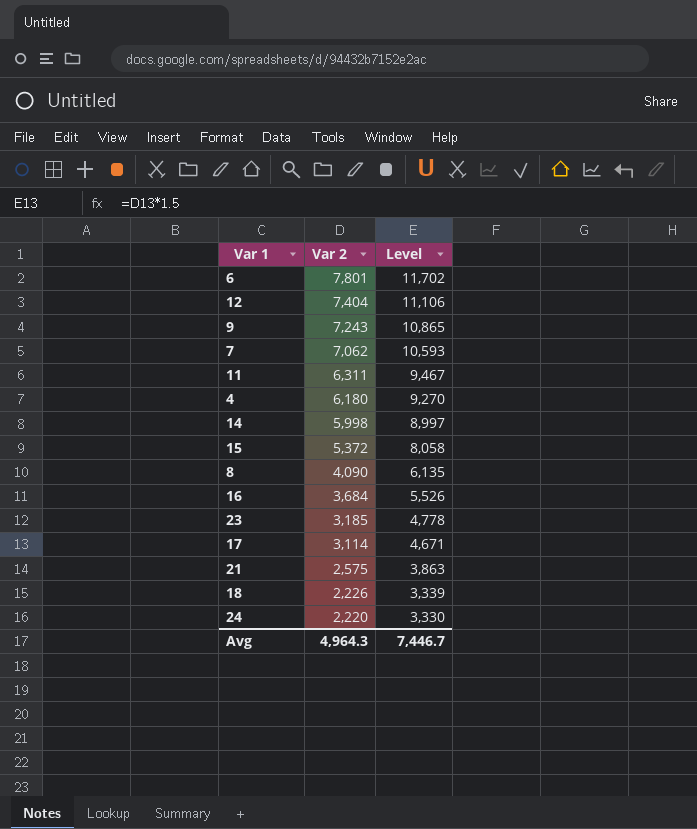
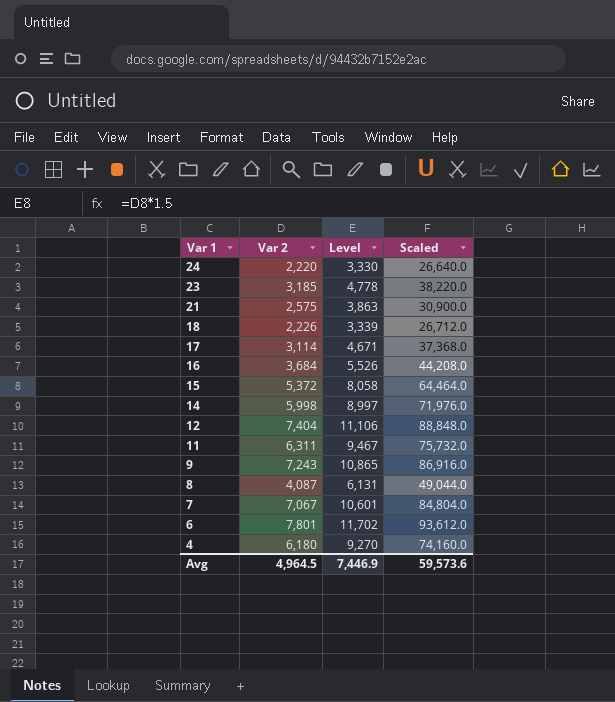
row order: Var 2 descending -> Var 1 descending
column Scaled | formula: none -> [Var 2] * 12
8 | Var 2: 4,090 -> 4,087
8 | Level: 6,135 -> 6,131
7 | Var 2: 7,062 -> 7,067
7 | Level: 10,593 -> 10,601
Avg | Var 2: 4,964.3 -> 4,964.5
Avg | Level: 7,446.7 -> 7,446.9

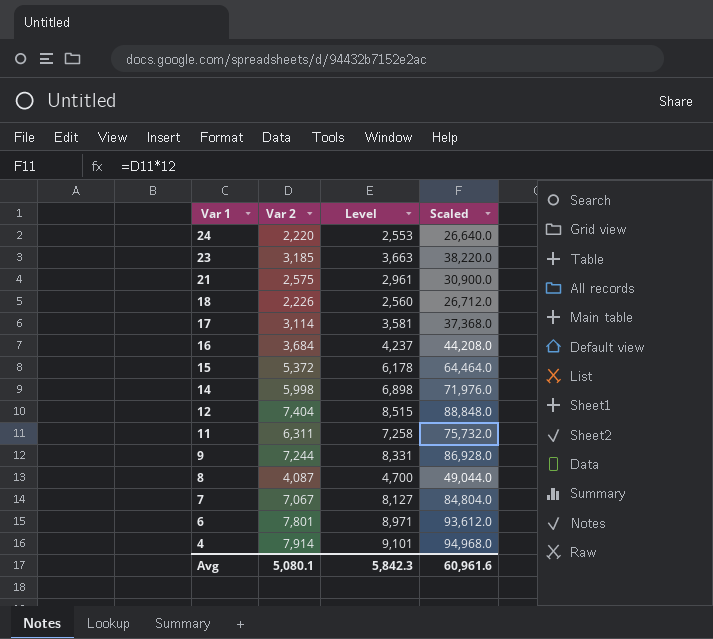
column Level | formula: [Var 2] * 1.5 -> [Var 2] * 1.15
9 | Var 2: 7,243 -> 7,244
9 | Scaled: 86,916.0 -> 86,928.0
4 | Var 2: 6,180 -> 7,914
4 | Scaled: 74,160.0 -> 94,968.0
Avg | Var 2: 4,964.5 -> 5,080.1
Avg | Level: 7,446.9 -> 5,842.3
Avg | Scaled: 59,573.6 -> 60,961.6

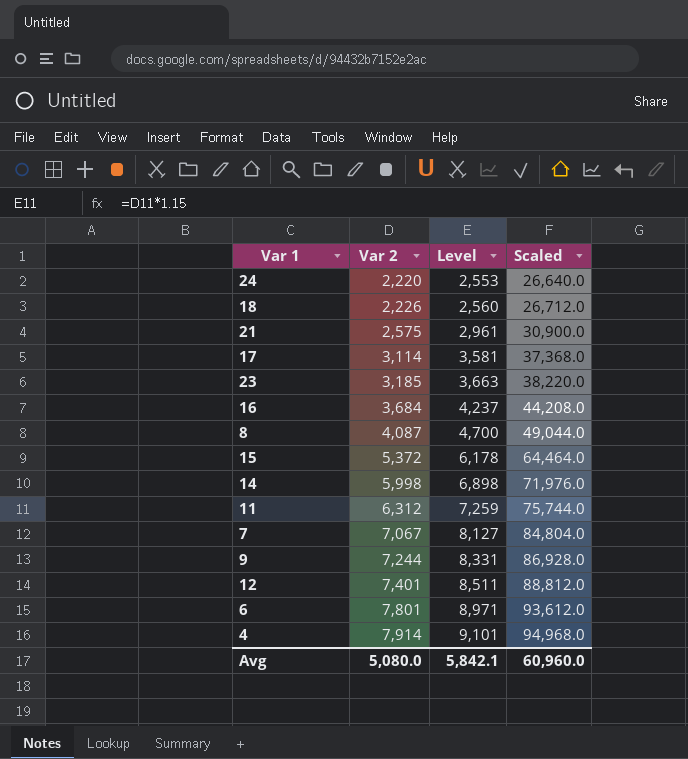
row order: Var 1 descending -> Var 2 ascending
11 | Var 2: 6,311 -> 6,312
11 | Level: 7,258 -> 7,259
11 | Scaled: 75,732.0 -> 75,744.0
12 | Var 2: 7,404 -> 7,401
12 | Level: 8,515 -> 8,511
12 | Scaled: 88,848.0 -> 88,812.0
Avg | Var 2: 5,080.1 -> 5,080.0
Avg | Level: 5,842.3 -> 5,842.1
Avg | Scaled: 60,961.6 -> 60,960.0

